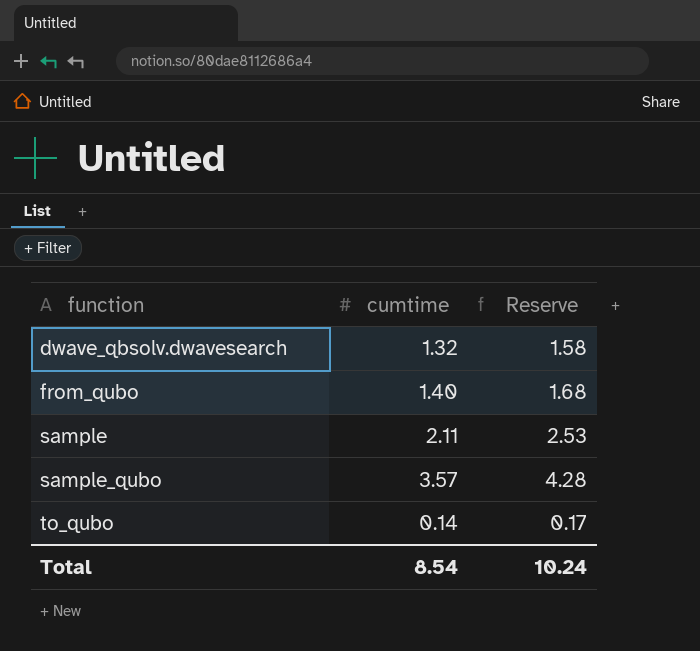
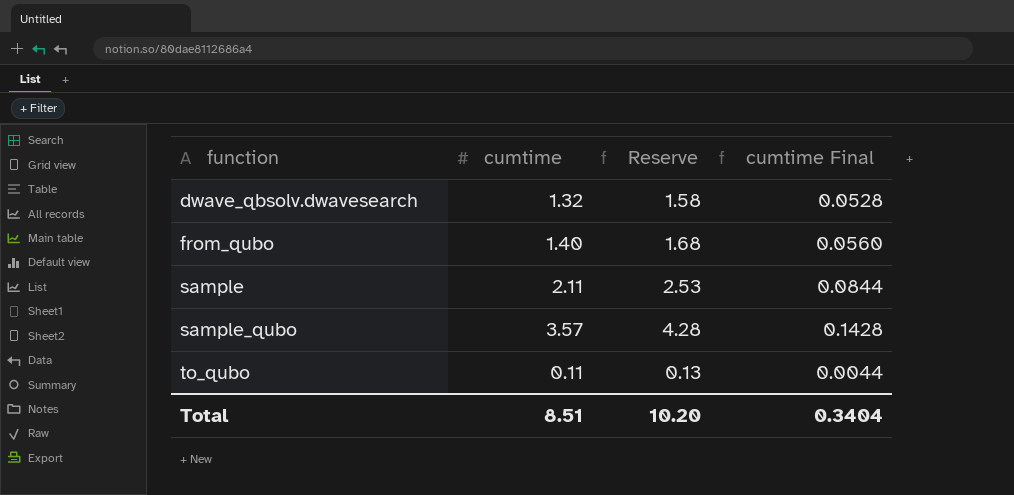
column cumtime Final | formula: none -> [cumtime] * 0.04
to_qubo | cumtime: 0.14 -> 0.11
to_qubo | Reserve: 0.17 -> 0.13
Total | cumtime: 8.54 -> 8.51
Total | Reserve: 10.24 -> 10.20

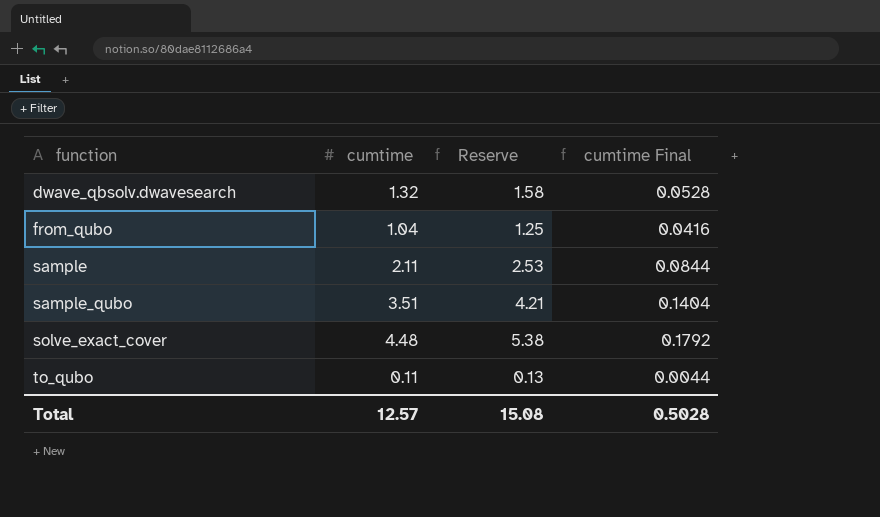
from_qubo | cumtime: 1.40 -> 1.04
from_qubo | Reserve: 1.68 -> 1.25
from_qubo | cumtime Final: 0.0560 -> 0.0416
sample_qubo | cumtime: 3.57 -> 3.51
sample_qubo | Reserve: 4.28 -> 4.21
sample_qubo | cumtime Final: 0.1428 -> 0.1404
row solve_exact_cover: none -> 4.48 | 5.38 | 0.1792
Total | cumtime: 8.51 -> 12.57
Total | Reserve: 10.20 -> 15.08
Total | cumtime Final: 0.3404 -> 0.5028

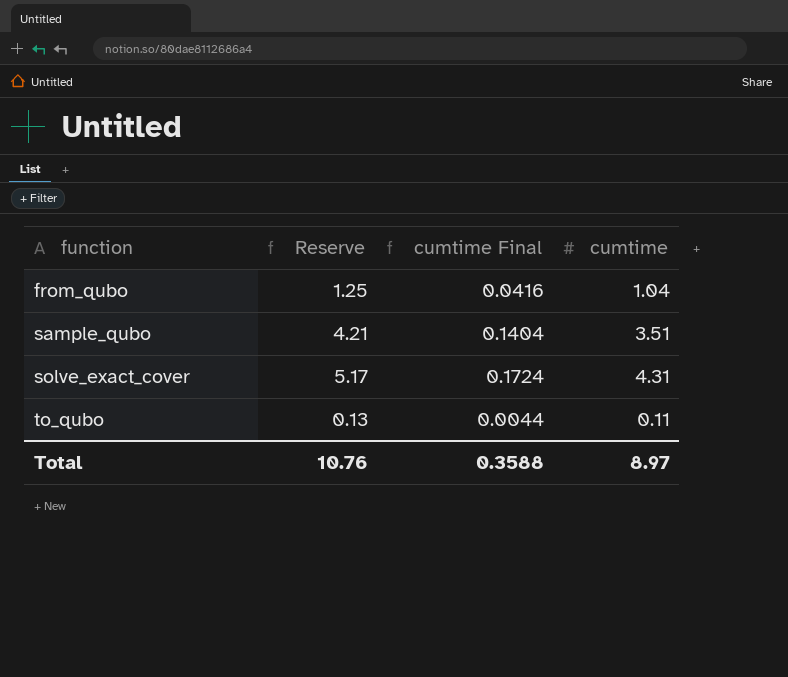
column cumtime | position: 2 -> 4
row dwave_qbsolv.dwavesearch: 1.32 | 1.58 | 0.0528 -> none
row sample: 2.11 | 2.53 | 0.0844 -> none
solve_exact_cover | Reserve: 5.38 -> 5.17
solve_exact_cover | cumtime Final: 0.1792 -> 0.1724
solve_exact_cover | cumtime: 4.48 -> 4.31
Total | Reserve: 15.08 -> 10.76
Total | cumtime Final: 0.5028 -> 0.3588
Total | cumtime: 12.57 -> 8.97

